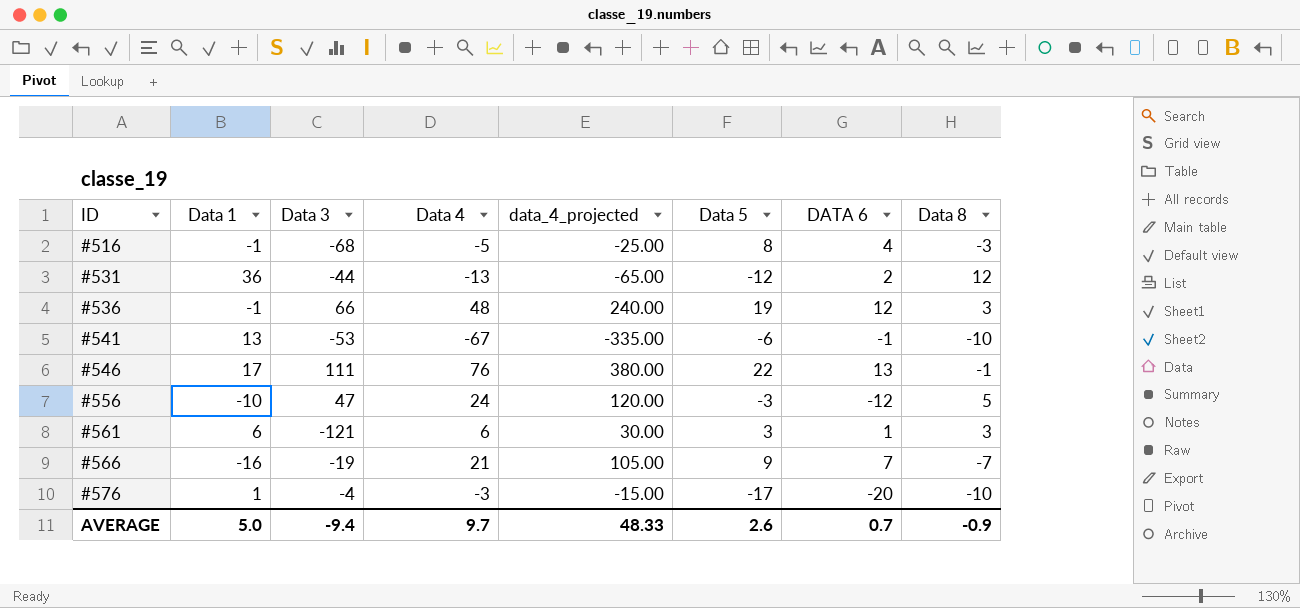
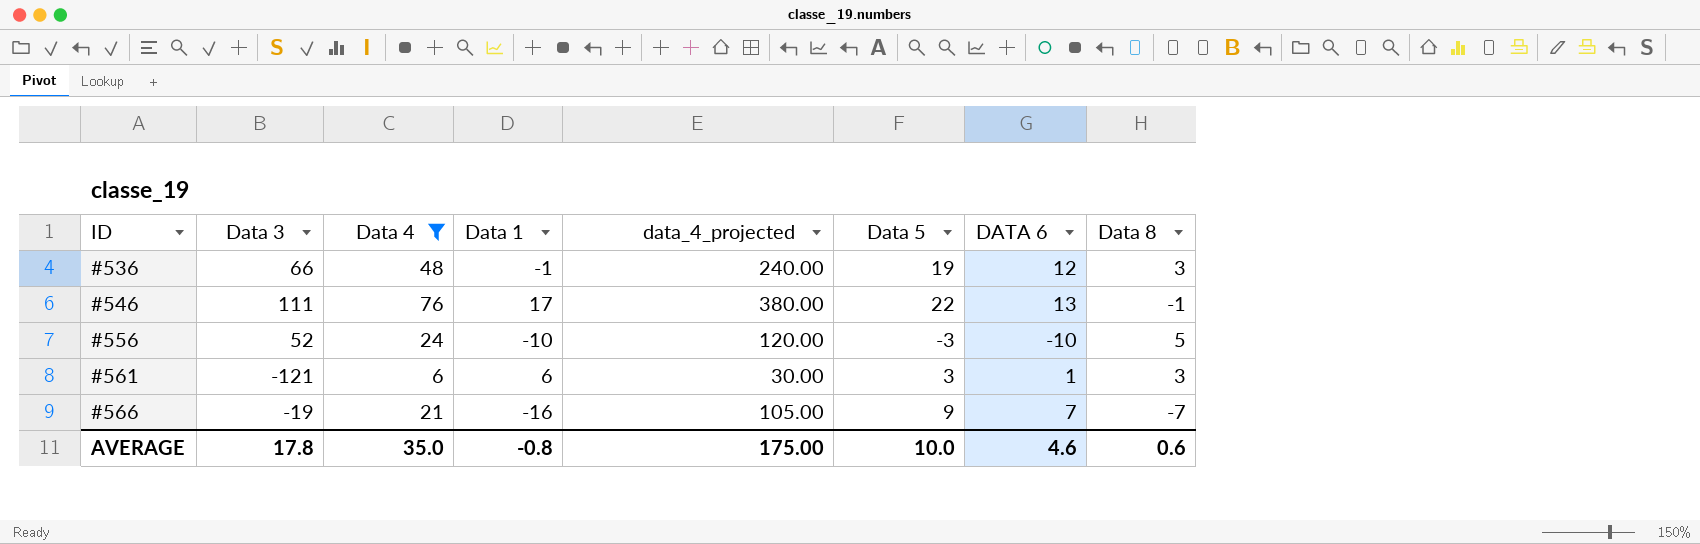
filter: none -> Data 4 >= 6
column Data 1 | position: 2 -> 4
#556 | Data 3: 47 -> 52
#556 | DATA 6: -12 -> -10
AVERAGE | Data 3: -9.4 -> 17.8
AVERAGE | Data 4: 9.7 -> 35.0
AVERAGE | Data 1: 5.0 -> -0.8
AVERAGE | data_4_projected: 48.33 -> 175.00
AVERAGE | Data 5: 2.6 -> 10.0
AVERAGE | DATA 6: 0.7 -> 4.6
AVERAGE | Data 8: -0.9 -> 0.6

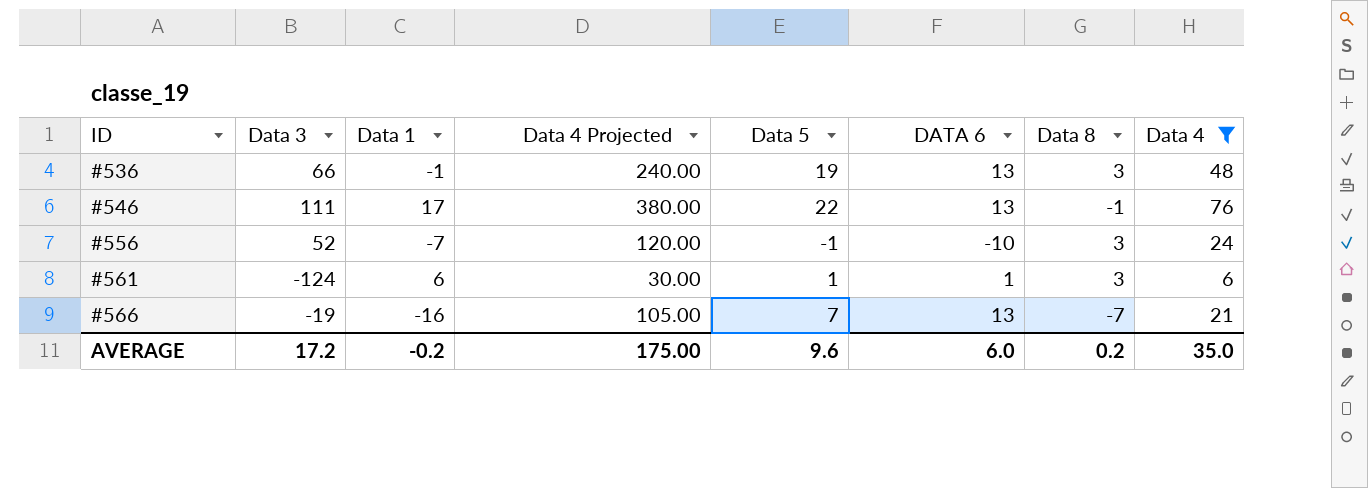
column name: data_4_projected -> Data 4 Projected
column Data 4 | position: 3 -> 8
#536 | DATA 6: 12 -> 13
#556 | Data 1: -10 -> -7
#556 | Data 5: -3 -> -1
#556 | Data 8: 5 -> 3
#561 | Data 3: -121 -> -124
#561 | Data 5: 3 -> 1
#566 | Data 5: 9 -> 7
#566 | DATA 6: 7 -> 13
AVERAGE | Data 3: 17.8 -> 17.2
AVERAGE | Data 1: -0.8 -> -0.2
AVERAGE | Data 5: 10.0 -> 9.6
AVERAGE | DATA 6: 4.6 -> 6.0
AVERAGE | Data 8: 0.6 -> 0.2

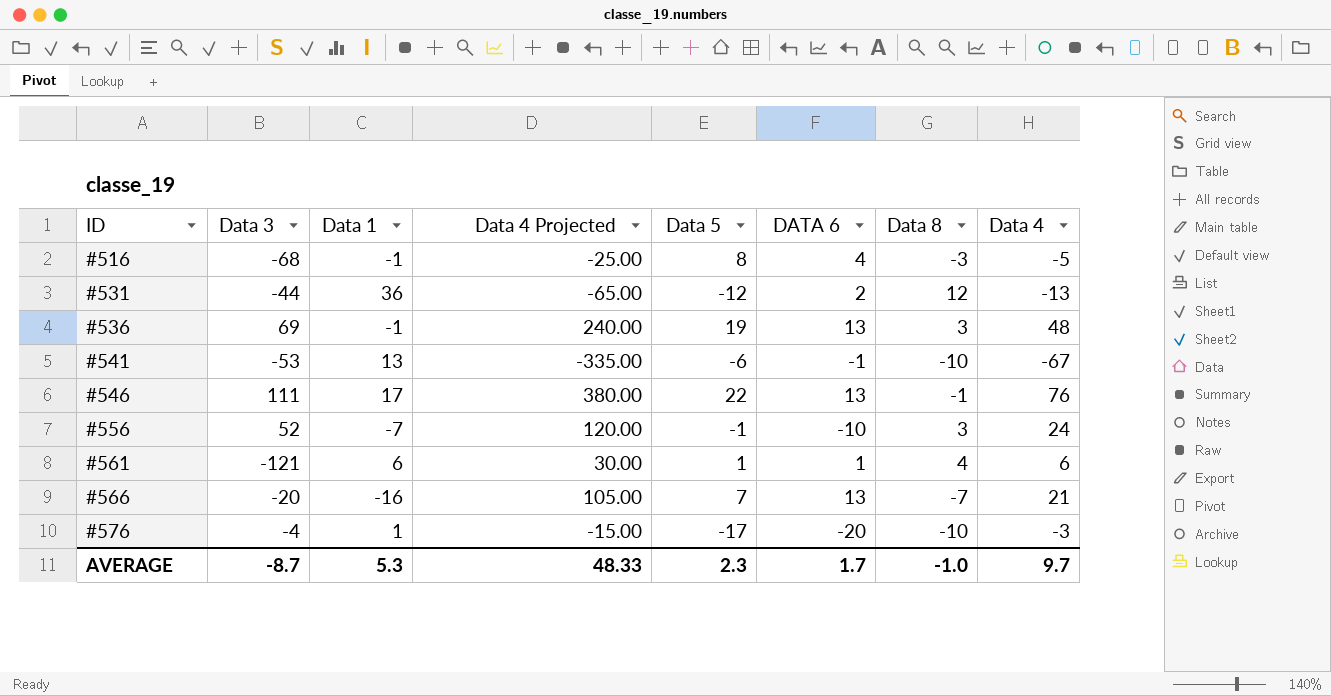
filter: Data 4 >= 6 -> none
#536 | Data 3: 66 -> 69
#561 | Data 3: -124 -> -121
#561 | Data 8: 3 -> 4
#566 | Data 3: -19 -> -20
AVERAGE | Data 3: 17.2 -> -8.7
AVERAGE | Data 1: -0.2 -> 5.3
AVERAGE | Data 4 Projected: 175.00 -> 48.33
AVERAGE | Data 5: 9.6 -> 2.3
AVERAGE | DATA 6: 6.0 -> 1.7
AVERAGE | Data 8: 0.2 -> -1.0
AVERAGE | Data 4: 35.0 -> 9.7

